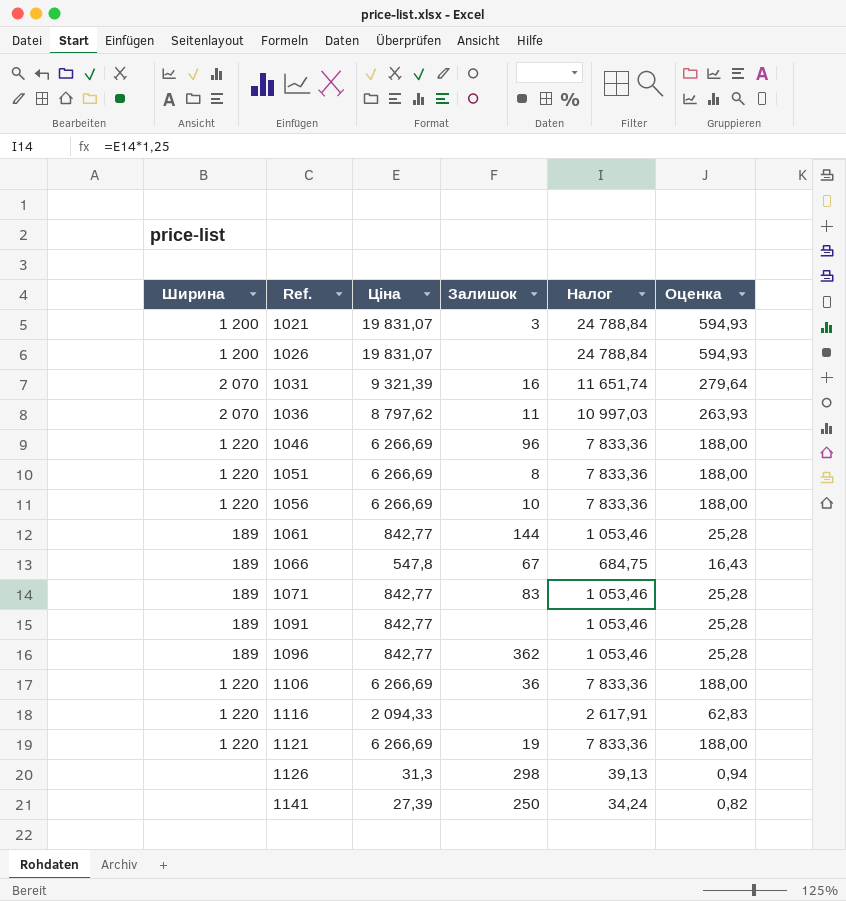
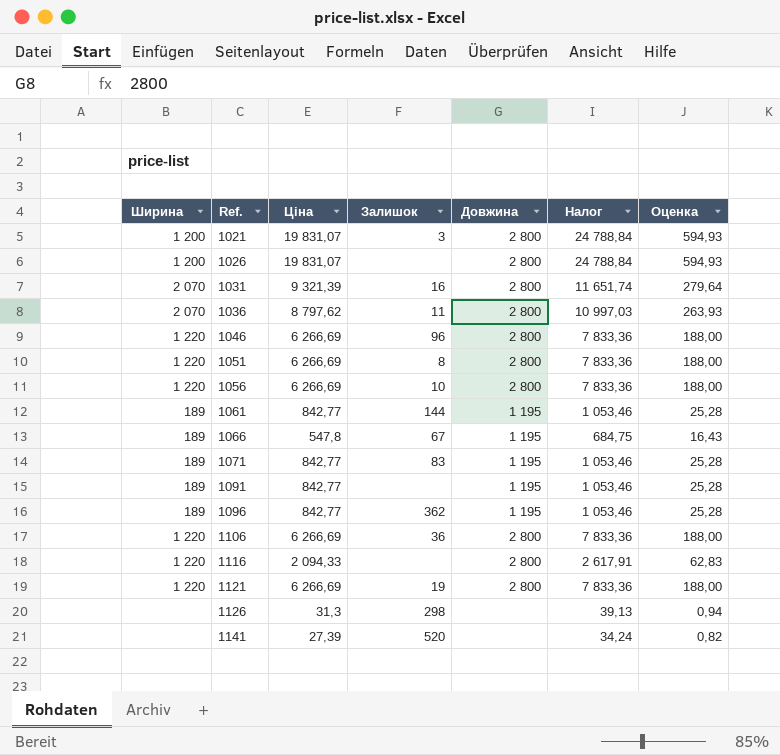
column Довжина | position: none -> 5
1141 | Залишок: 250 -> 520

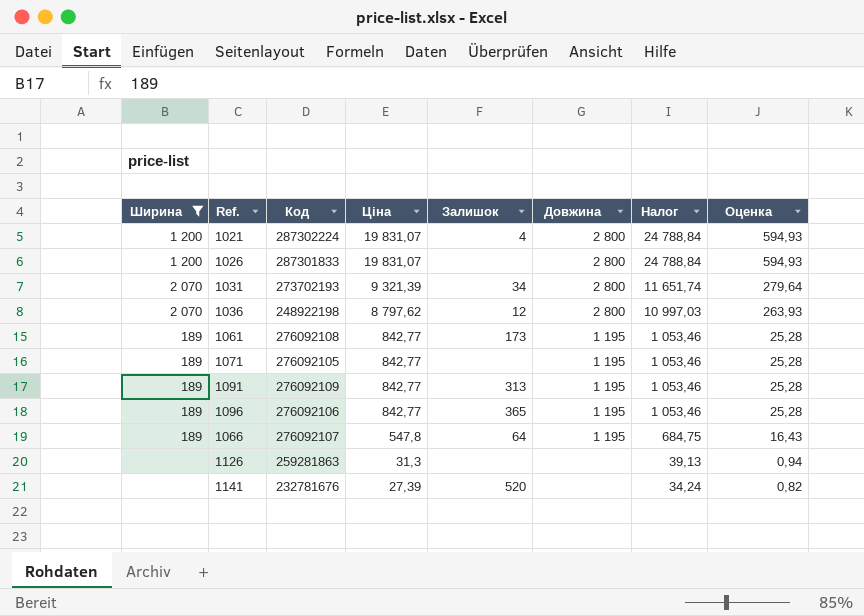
filter: none -> Ширина != 1 220
row order: Ref. ascending -> Ціна descending
column Код | position: none -> 3
1021 | Залишок: 3 -> 4
1031 | Залишок: 16 -> 34
1036 | Залишок: 11 -> 12
1061 | Залишок: 144 -> 173
1071 | Залишок: 83 -> none
1091 | Залишок: none -> 313
1096 | Залишок: 362 -> 365
1066 | Залишок: 67 -> 64
1126 | Залишок: 298 -> none

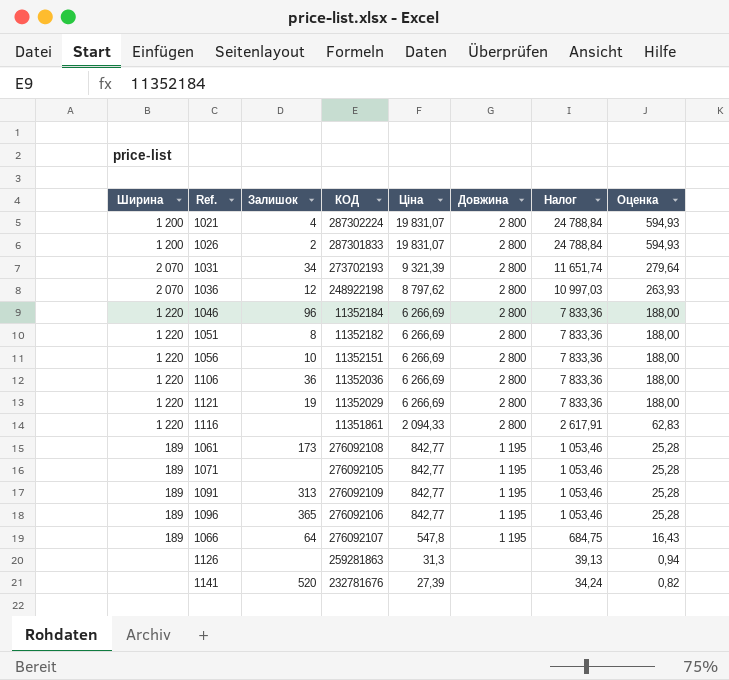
filter: Ширина != 1 220 -> none
column Залишок | position: 5 -> 3
column name: Код -> КОД
1026 | Залишок: none -> 2

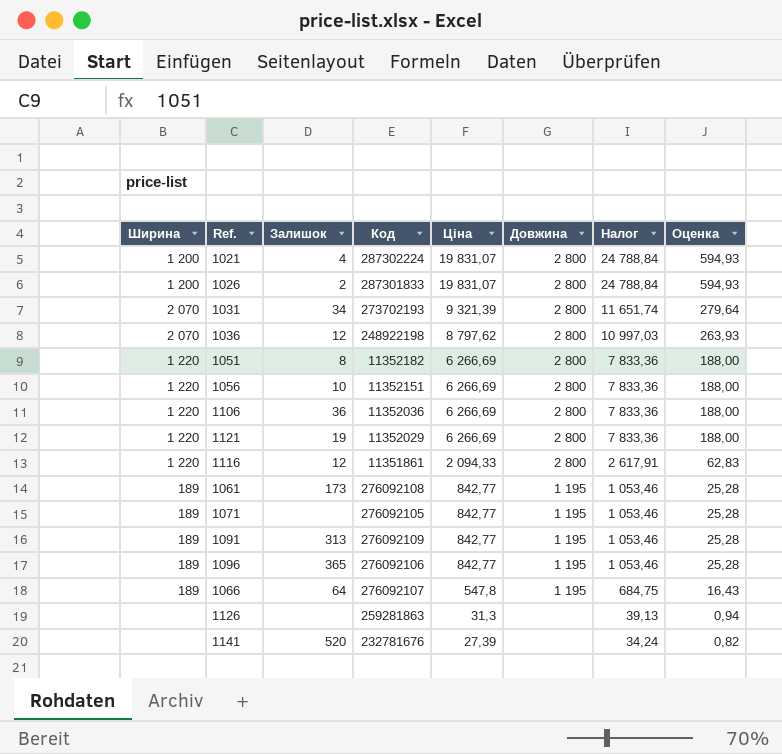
column name: КОД -> Код
row 1046: 1 220 | 96 | 11352184 | 6 266,69 | 2 800 | 7 833,36 | 188,00 -> none
1116 | Залишок: none -> 12

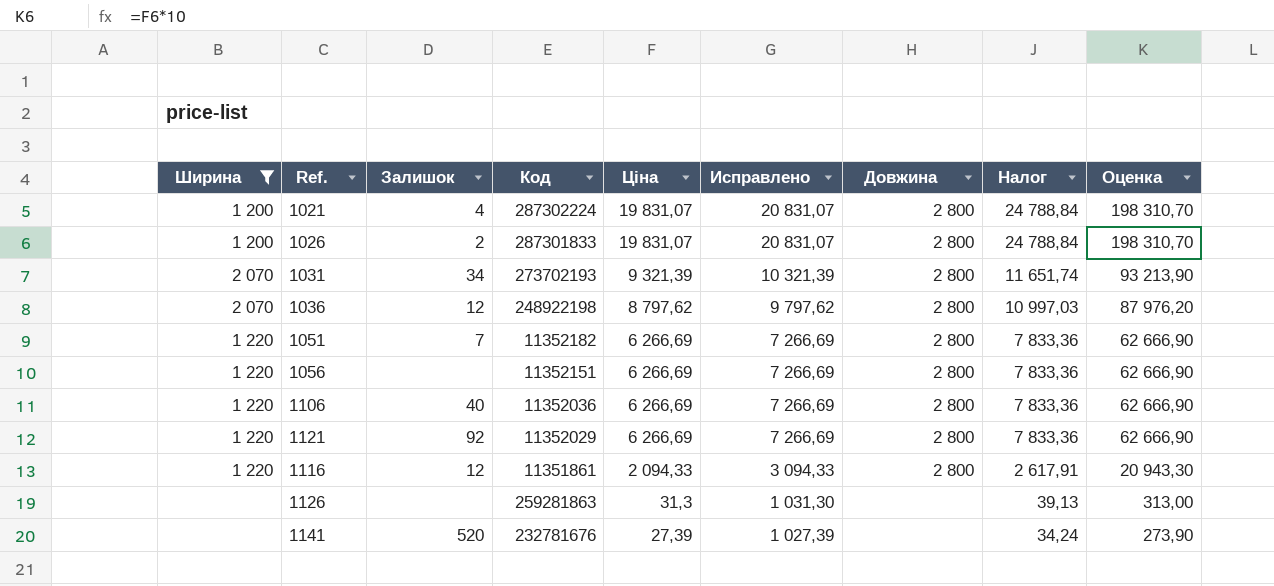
filter: none -> Ширина != 189
column Исправлено | formula: none -> [Ціна] + 1000
column Оценка | formula: [Ціна] * 0,03 -> [Ціна] * 10
1051 | Залишок: 8 -> 7
1056 | Залишок: 10 -> none
1106 | Залишок: 36 -> 40
1121 | Залишок: 19 -> 92

